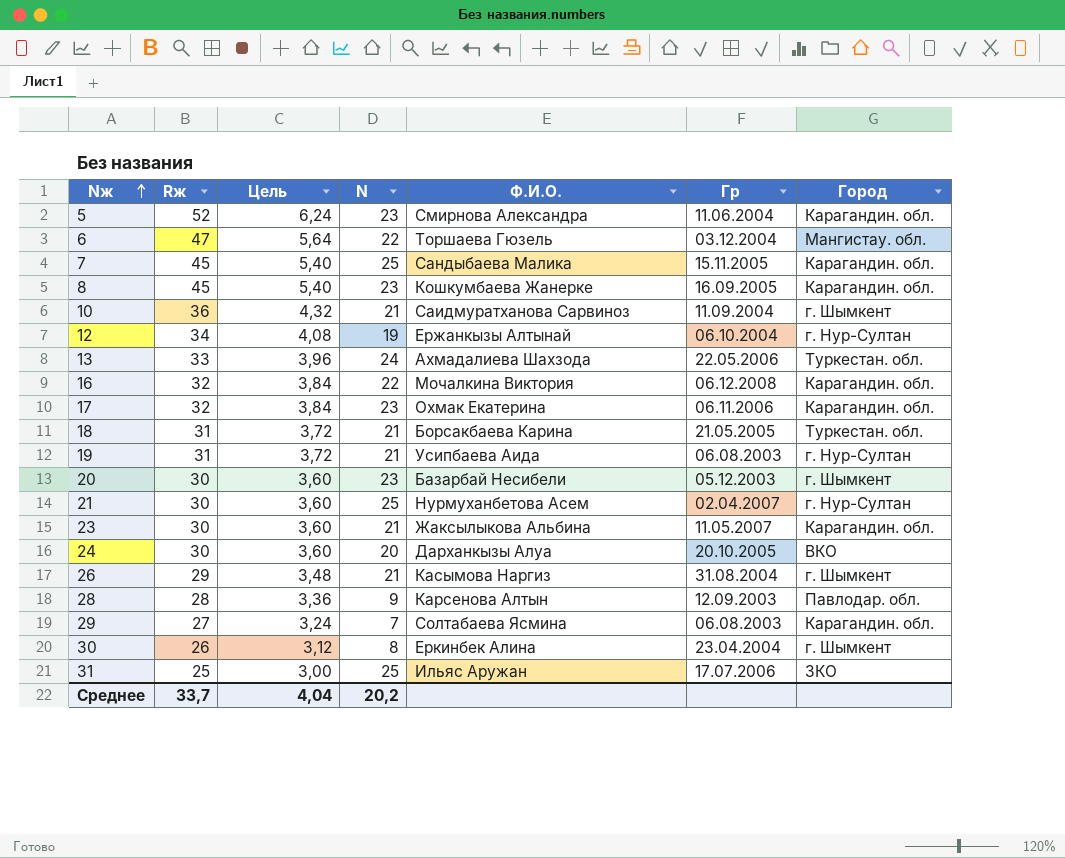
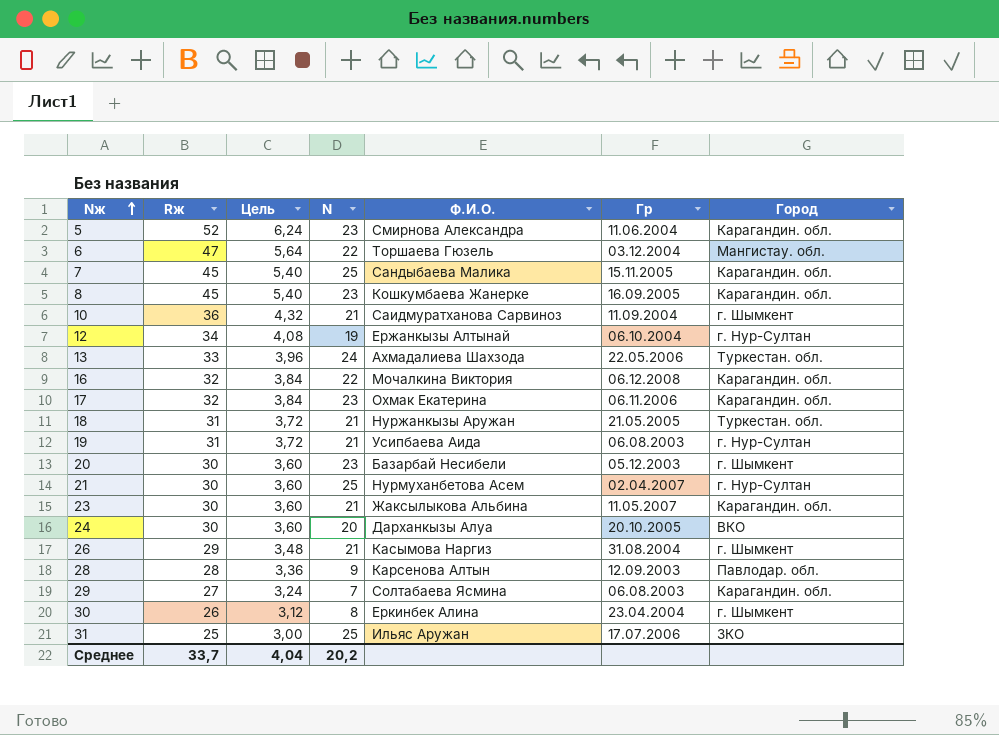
18 | Ф.И.О.: Борсакбаева Карина -> Нуржанкызы Аружан

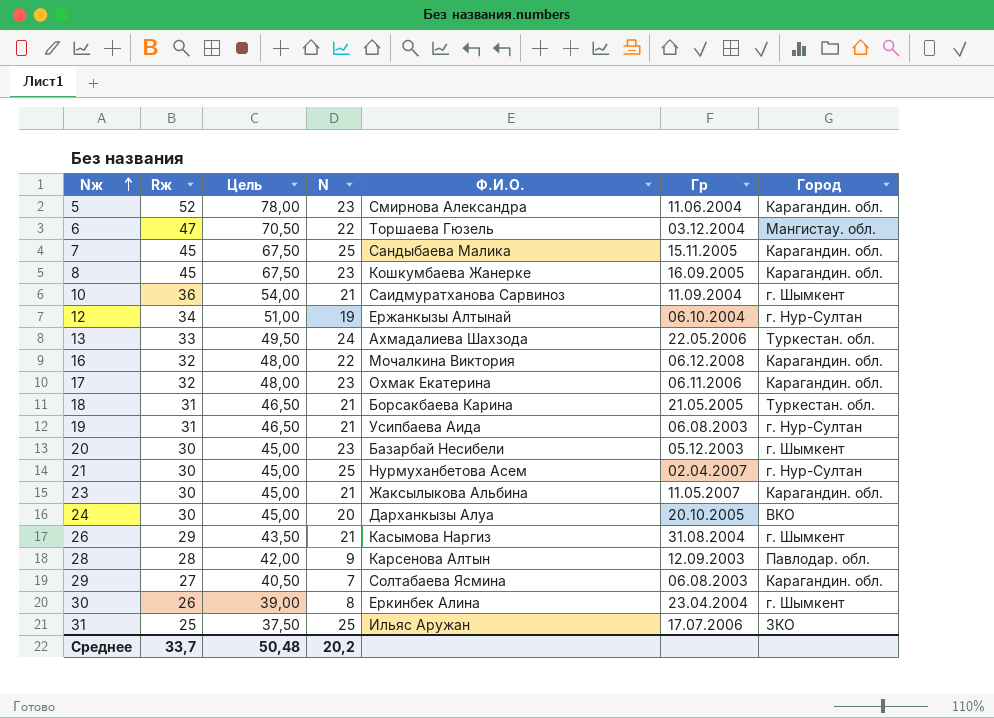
column Цель | formula: [Rж] * 0,12 -> [Rж] * 1,5
18 | Ф.И.О.: Нуржанкызы Аружан -> Борсакбаева Карина
Среднее | Цель: 4,04 -> 50,48

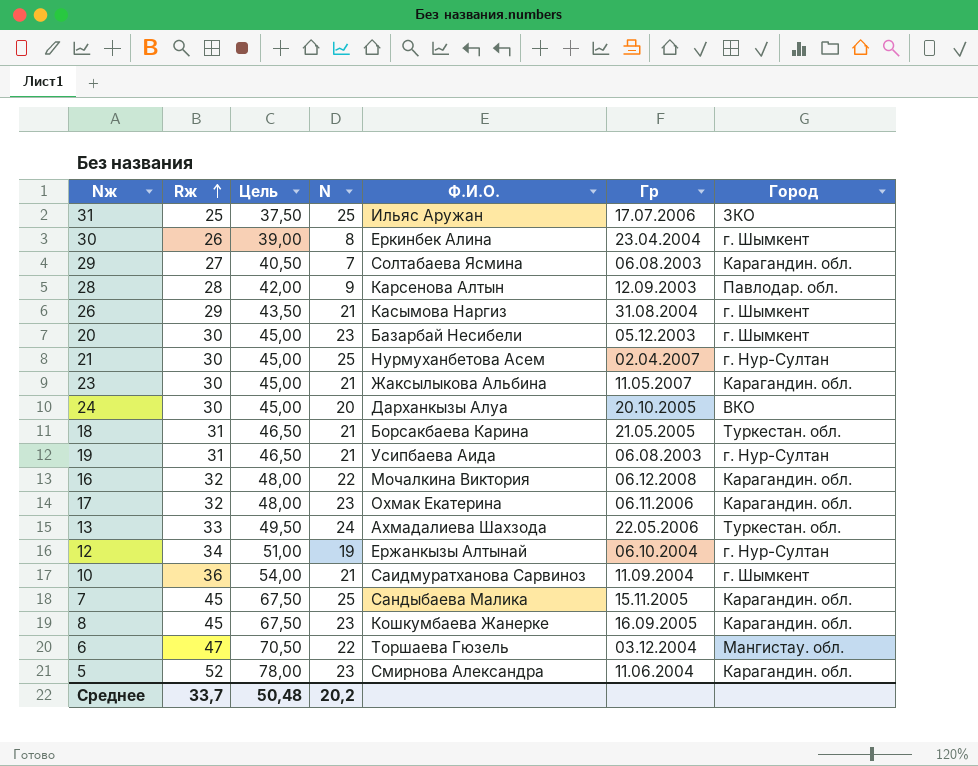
row order: Nж ascending -> Rж ascending

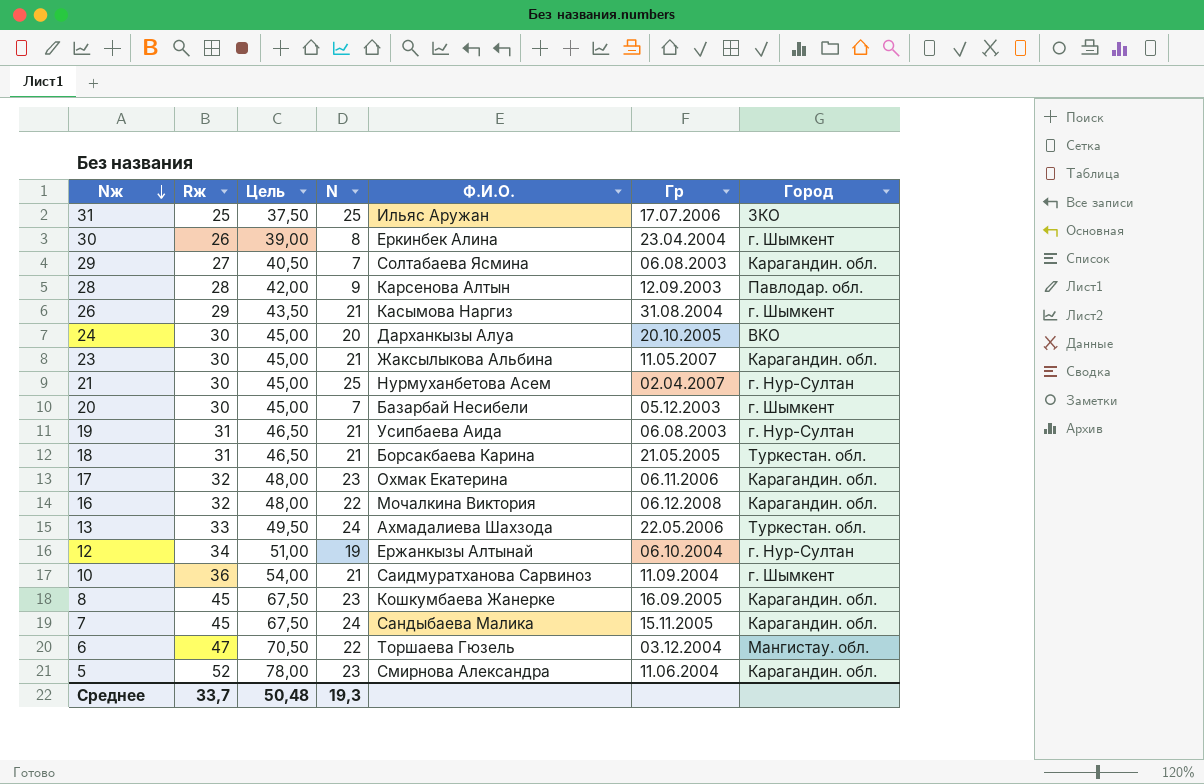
row order: Rж ascending -> Nж descending
20 | N: 23 -> 7
7 | N: 25 -> 24
Среднее | N: 20,2 -> 19,3

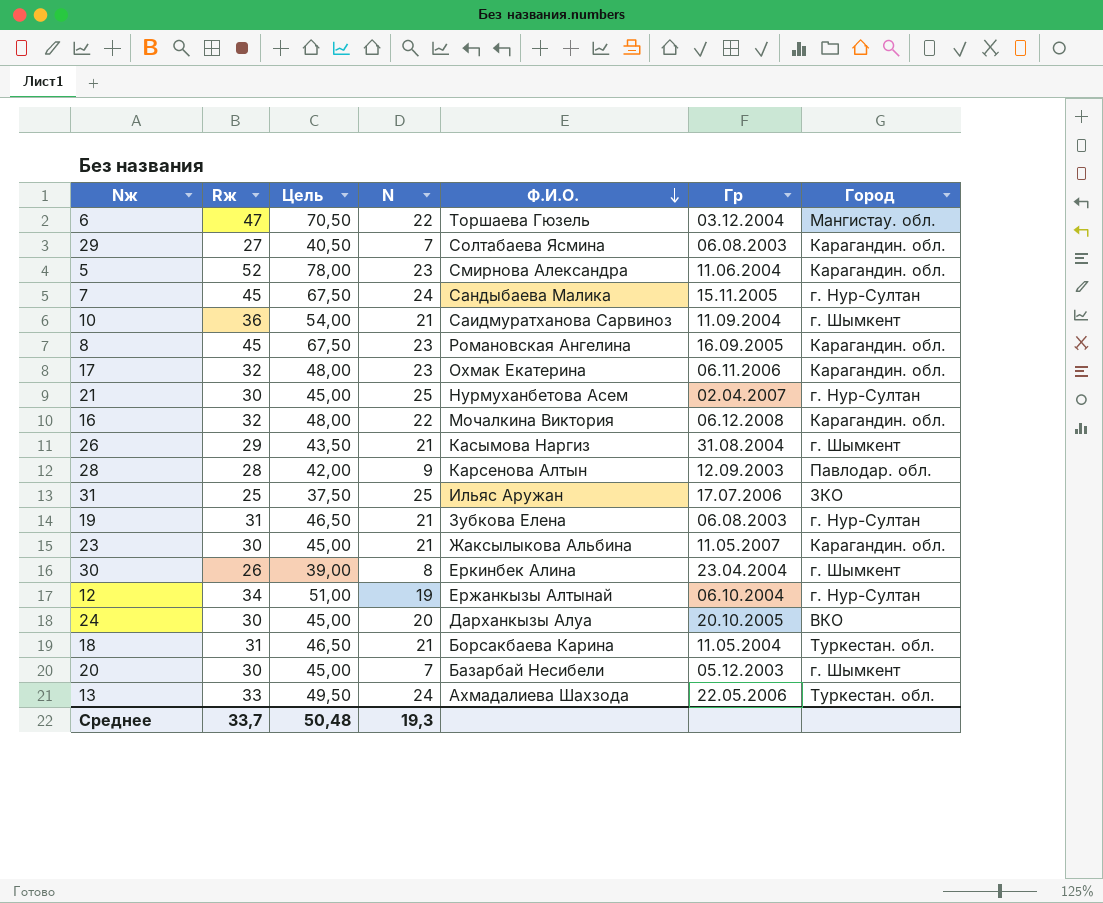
row order: Nж descending -> Ф.И.О. descending
7 | Город: Карагандин. обл. -> г. Нур-Султан
8 | Ф.И.О.: Кошкумбаева Жанерке -> Романовская Ангелина
19 | Ф.И.О.: Усипбаева Аида -> Зубкова Елена
18 | Гр: 21.05.2005 -> 11.05.2004

